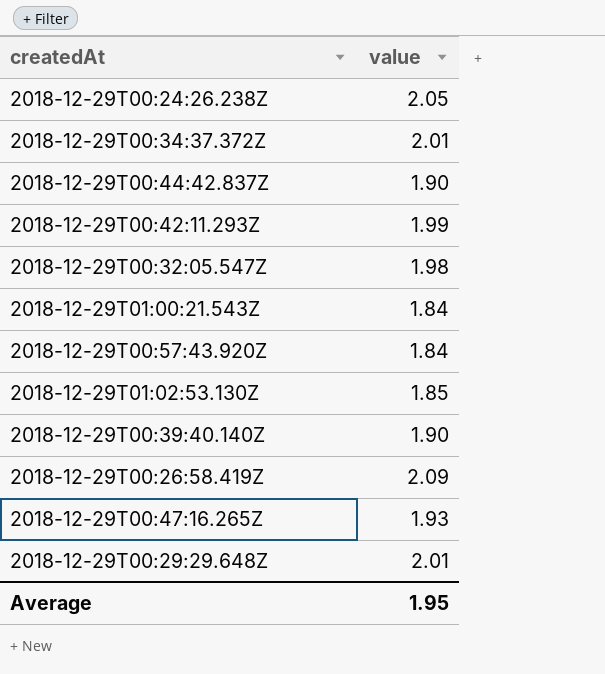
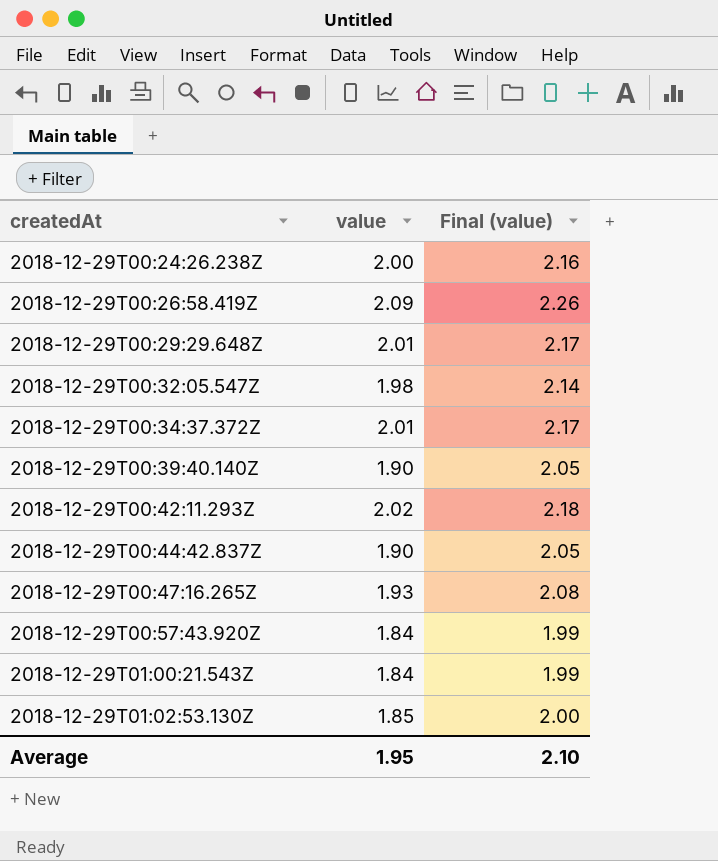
row order: none -> createdAt ascending
column Final (value) | formula: none -> [value] * 1.08
2018-12-29T00:24:26.238Z | value: 2.05 -> 2.00
2018-12-29T00:42:11.293Z | value: 1.99 -> 2.02

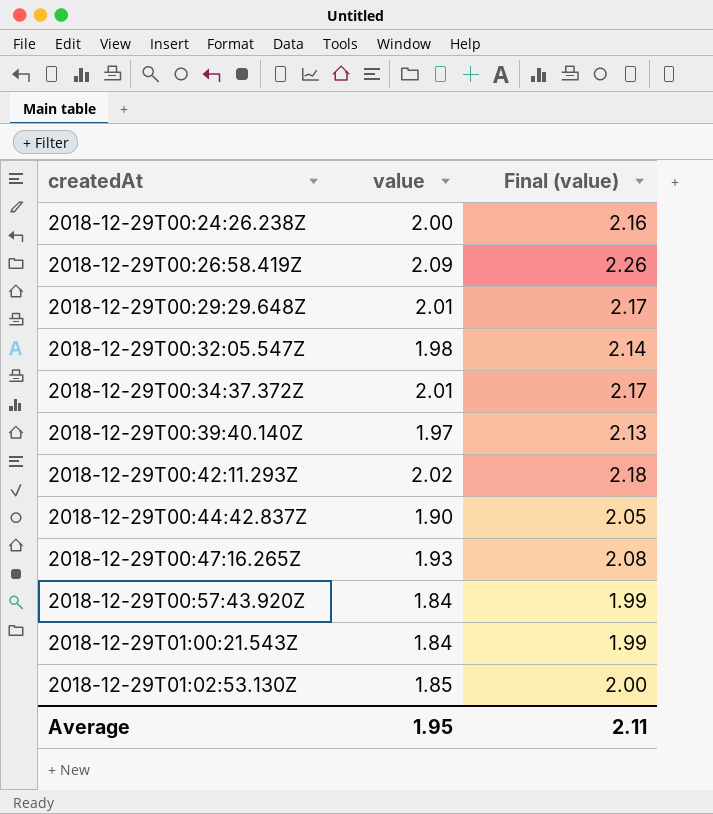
2018-12-29T00:39:40.140Z | value: 1.90 -> 1.97
2018-12-29T00:39:40.140Z | Final (value): 2.05 -> 2.13
Average | Final (value): 2.10 -> 2.11

